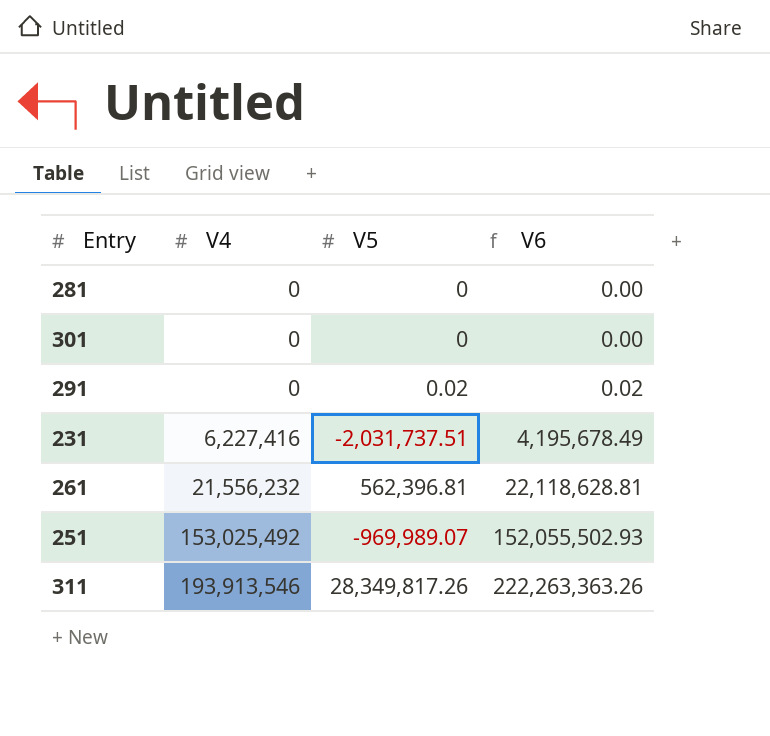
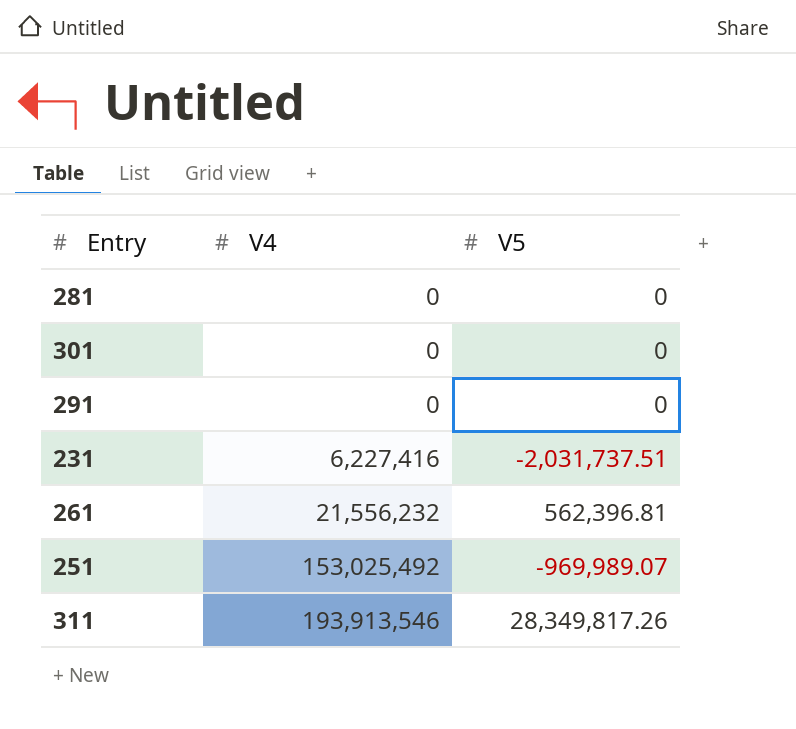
column V6 | formula: [V4] + [V5] -> none
291 | V5: 0.02 -> 0

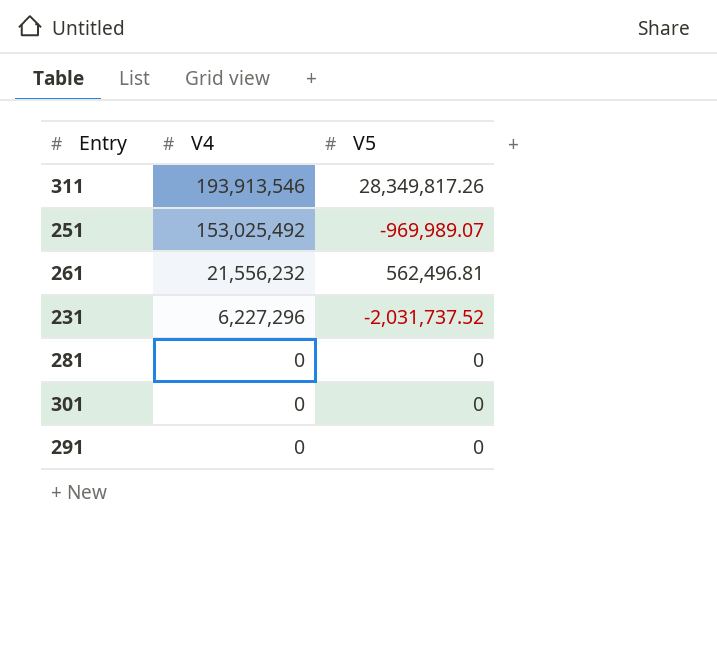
row order: V4 ascending -> V4 descending
261 | V5: 562,396.81 -> 562,496.81
231 | V4: 6,227,416 -> 6,227,296
231 | V5: -2,031,737.51 -> -2,031,737.52

